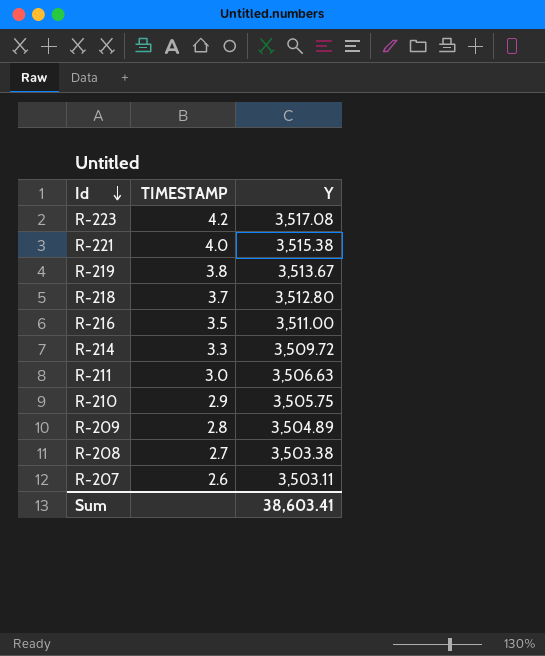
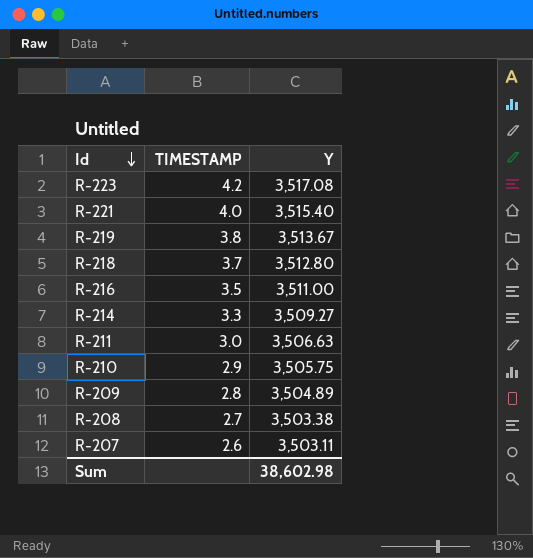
R-221 | Y: 3,515.38 -> 3,515.40
R-214 | Y: 3,509.72 -> 3,509.27
Sum | Y: 38,603.41 -> 38,602.98

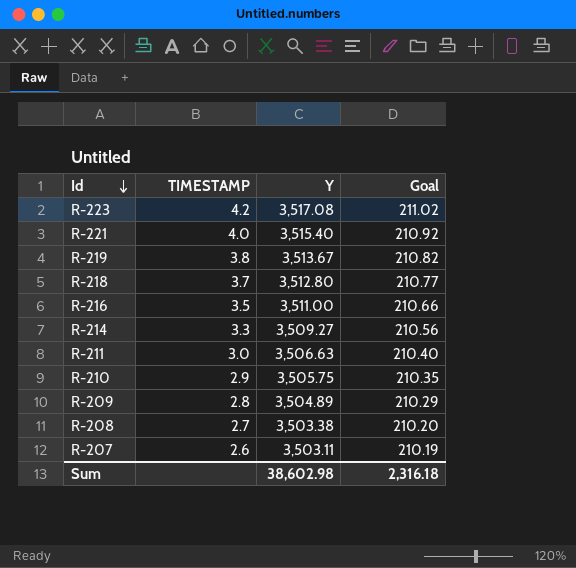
column Goal | formula: none -> [Y] * 0.06

